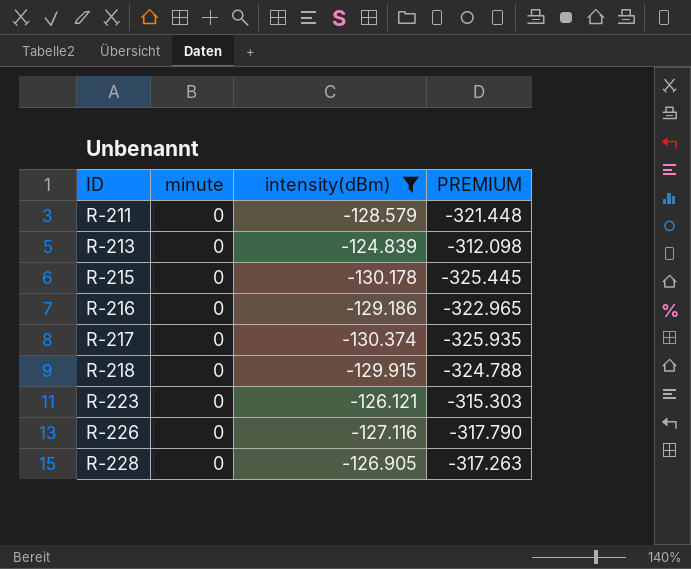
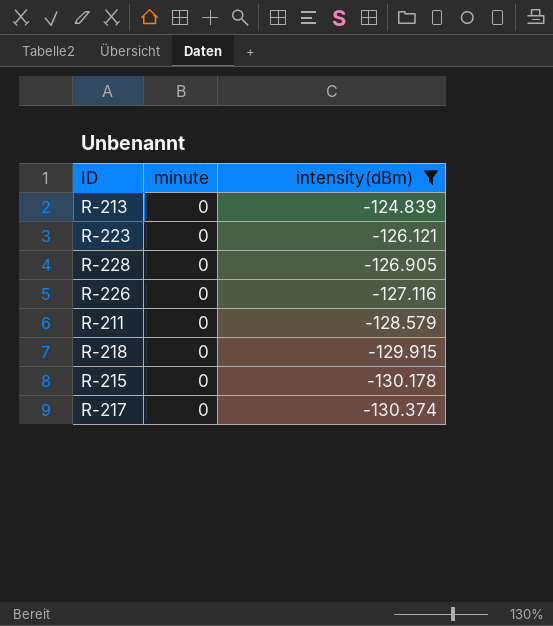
row order: ID ascending -> intensity(dBm) descending
column PREMIUM | formula: [intensity(dBm)] * 2.5 -> none
row R-216: 0 | -129.186 | -322.965 -> none

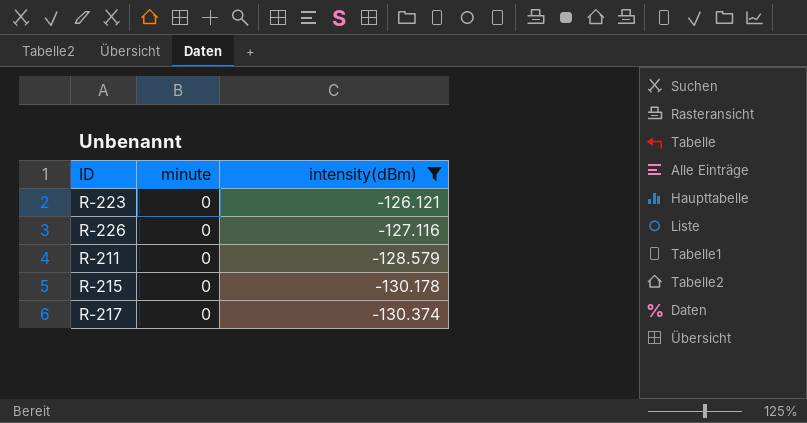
row R-213: 0 | -124.839 -> none
row R-228: 0 | -126.905 -> none
row R-218: 0 | -129.915 -> none

